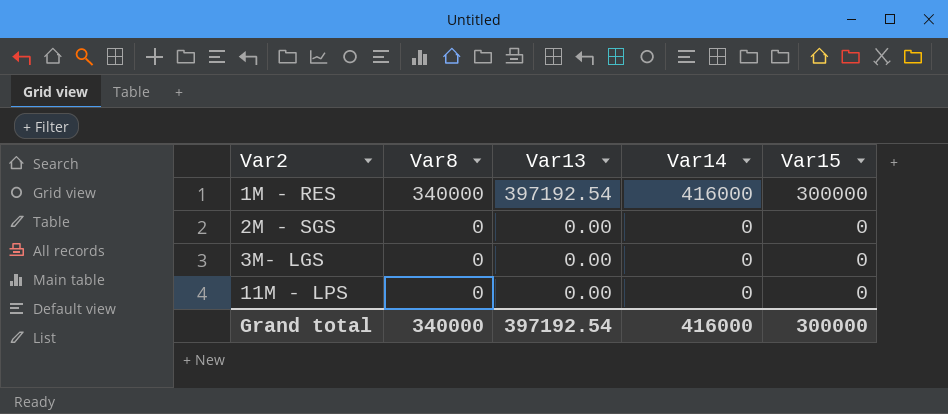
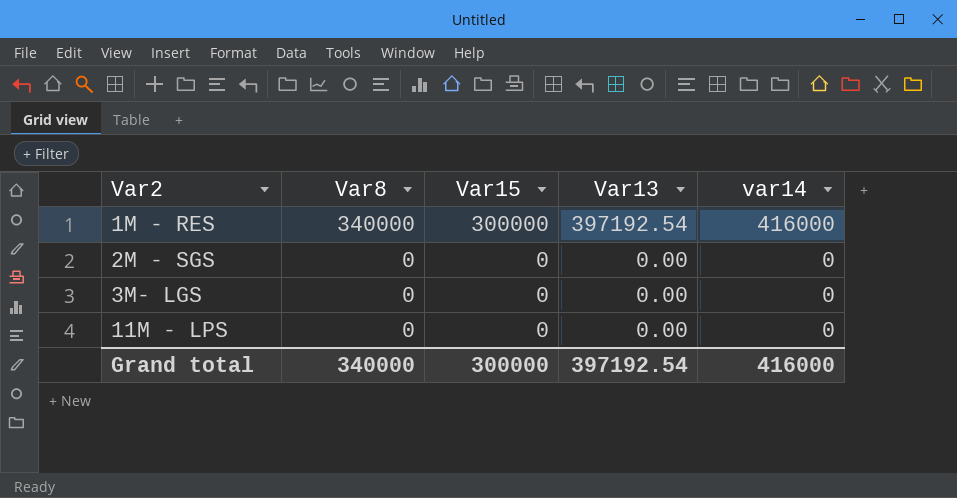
column Var15 | position: 5 -> 3
column name: Var14 -> var14

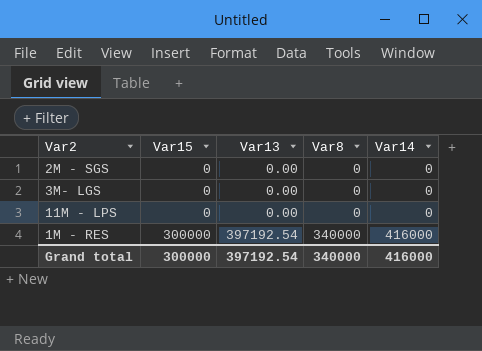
row order: Var2 ascending -> Var15 ascending
column Var8 | position: 2 -> 4
column name: var14 -> Var14

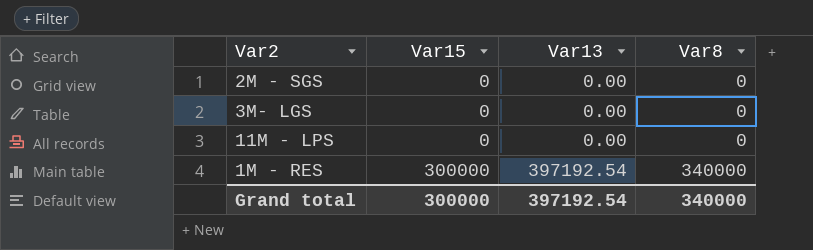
column Var14 | position: 5 -> none

